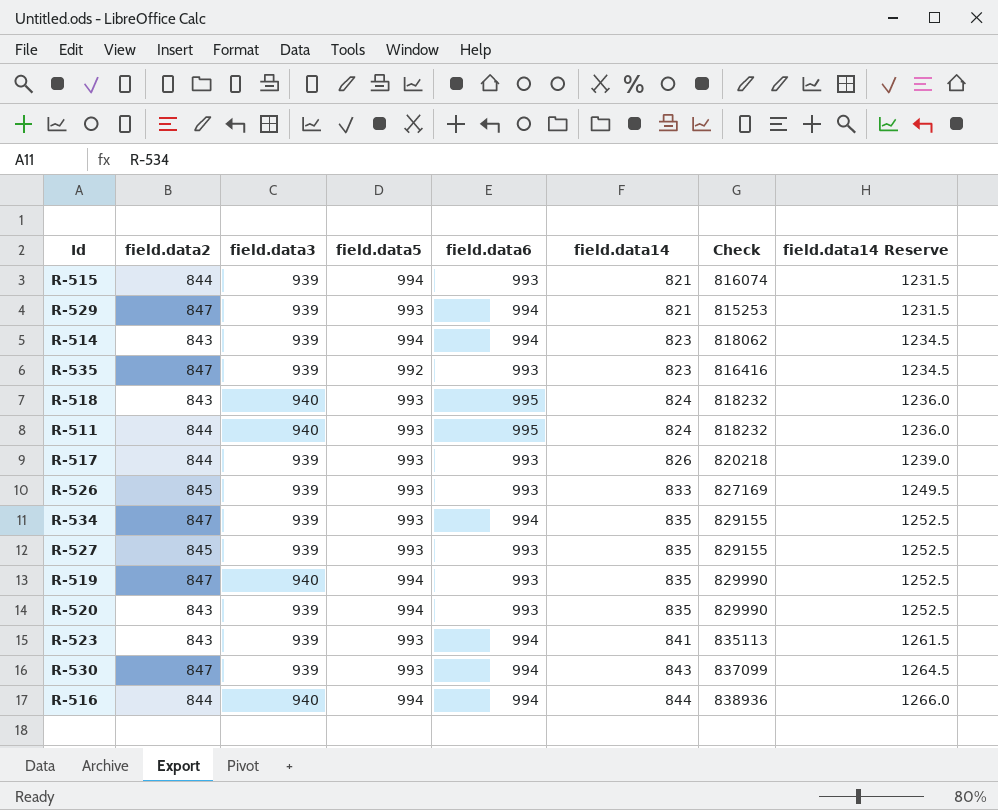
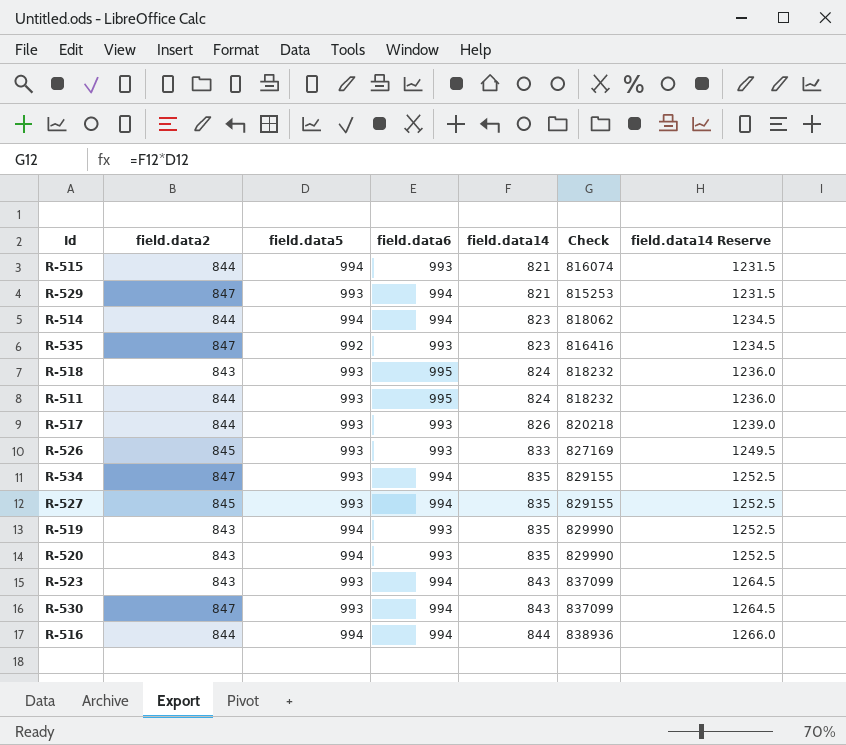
column field.data3 | position: 3 -> none
R-514 | field.data2: 843 -> 844
R-527 | field.data6: 993 -> 994
R-519 | field.data2: 847 -> 843
R-523 | field.data14: 841 -> 843
R-523 | Check: 835113 -> 837099
R-523 | field.data14 Reserve: 1261.5 -> 1264.5

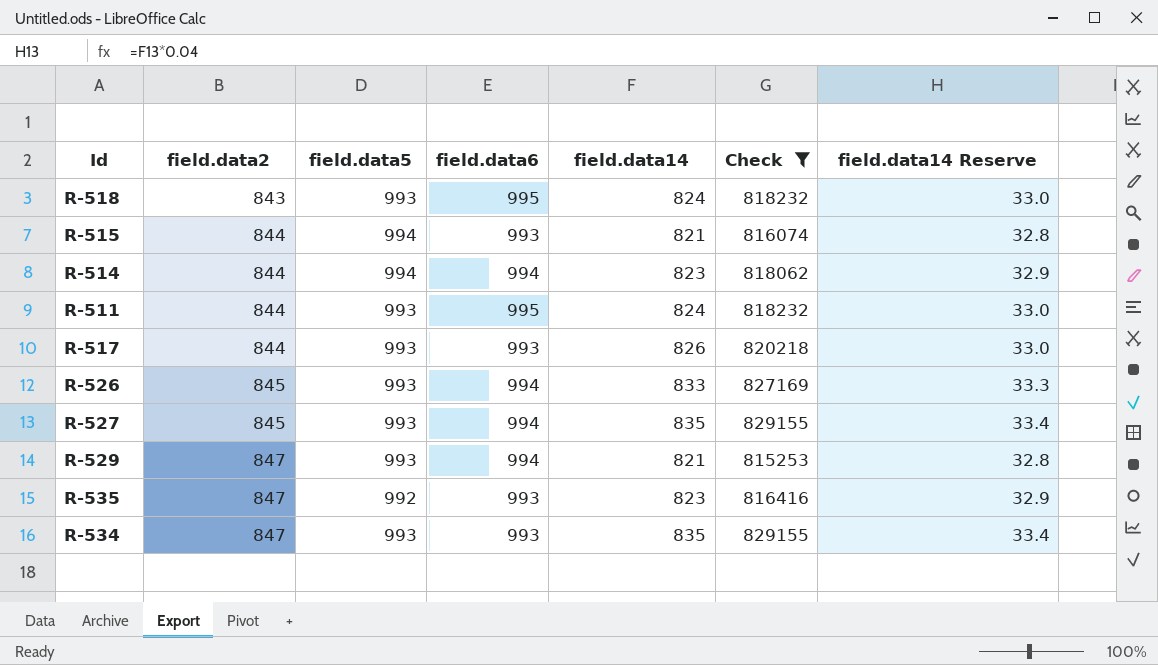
filter: none -> Check <= 829155
row order: field.data14 ascending -> field.data2 ascending
column field.data14 Reserve | formula: [field.data14] * 1.5 -> [field.data14] * 0.04
R-526 | field.data6: 993 -> 994
R-534 | field.data6: 994 -> 993

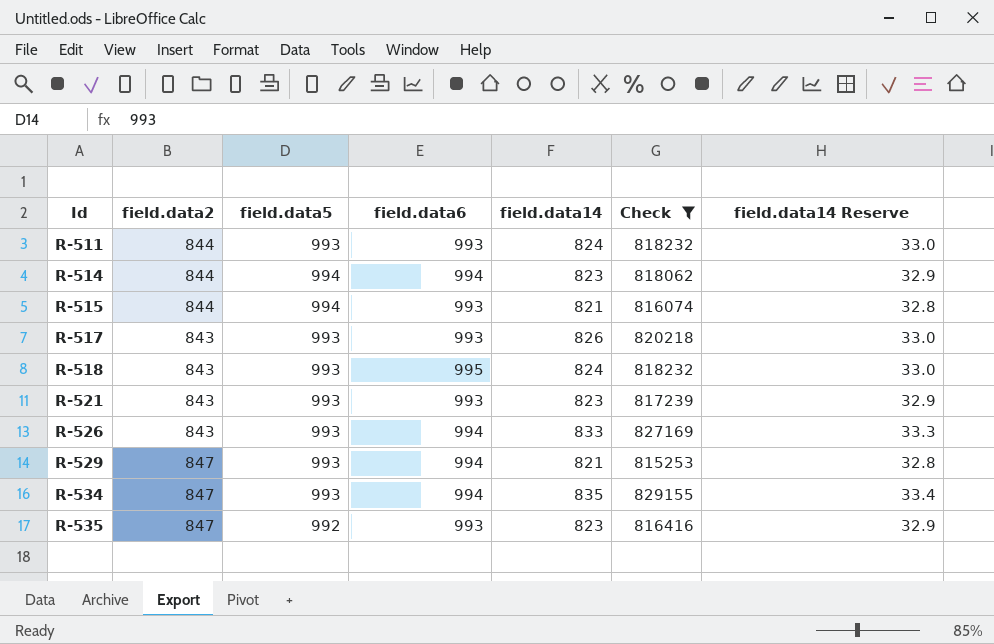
row order: field.data2 ascending -> Id ascending
row R-527: 845 | 993 | 994 | 835 | 829155 | 33.4 -> none
R-511 | field.data6: 995 -> 993
R-517 | field.data2: 844 -> 843
row R-521: none -> 843 | 993 | 993 | 823 | 817239 | 32.9
R-526 | field.data2: 845 -> 843
R-534 | field.data6: 993 -> 994

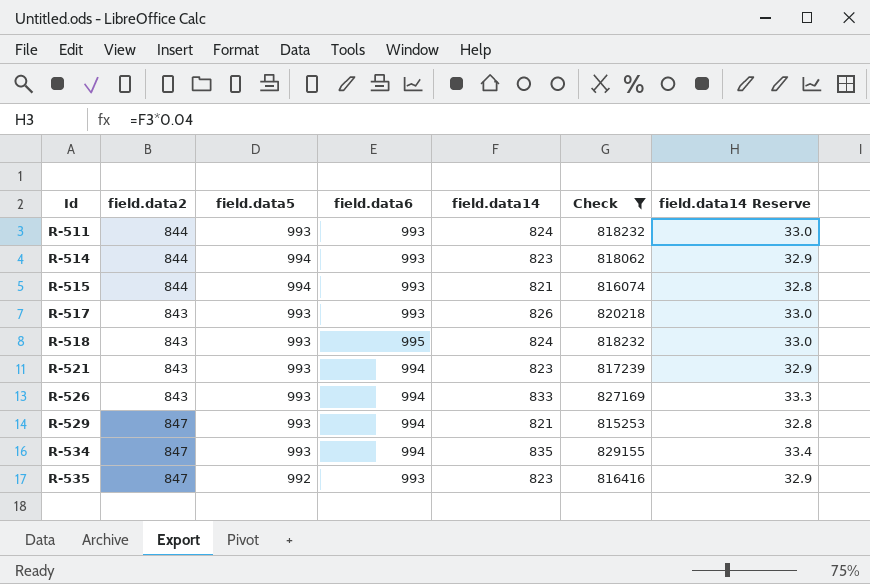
R-514 | field.data6: 994 -> 993
R-521 | field.data6: 993 -> 994

